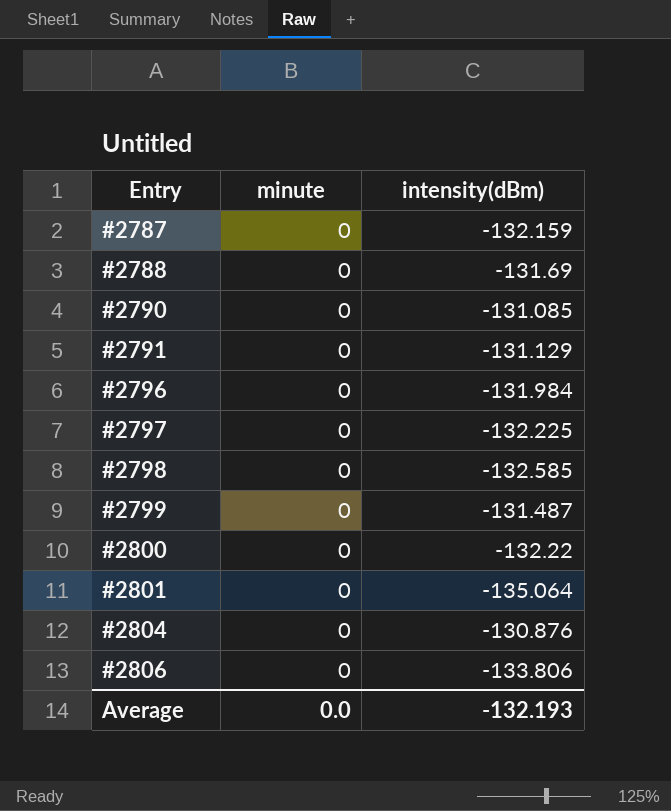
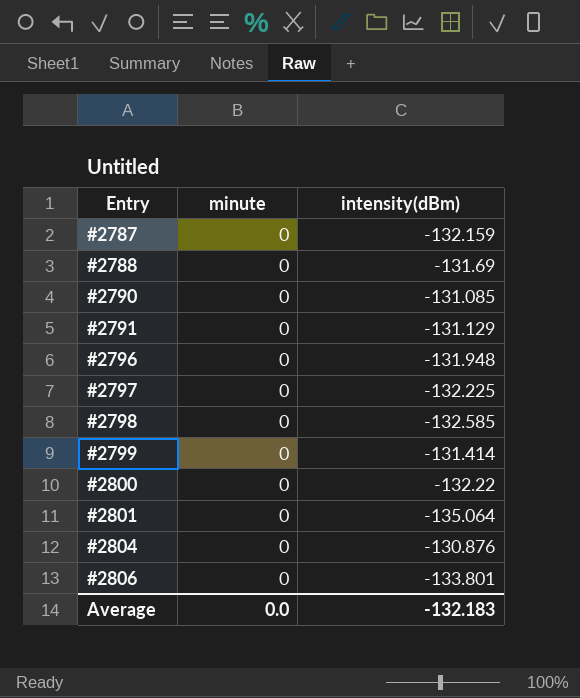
#2796 | intensity(dBm): -131.984 -> -131.948
#2799 | intensity(dBm): -131.487 -> -131.414
#2806 | intensity(dBm): -133.806 -> -133.801
Average | intensity(dBm): -132.193 -> -132.183

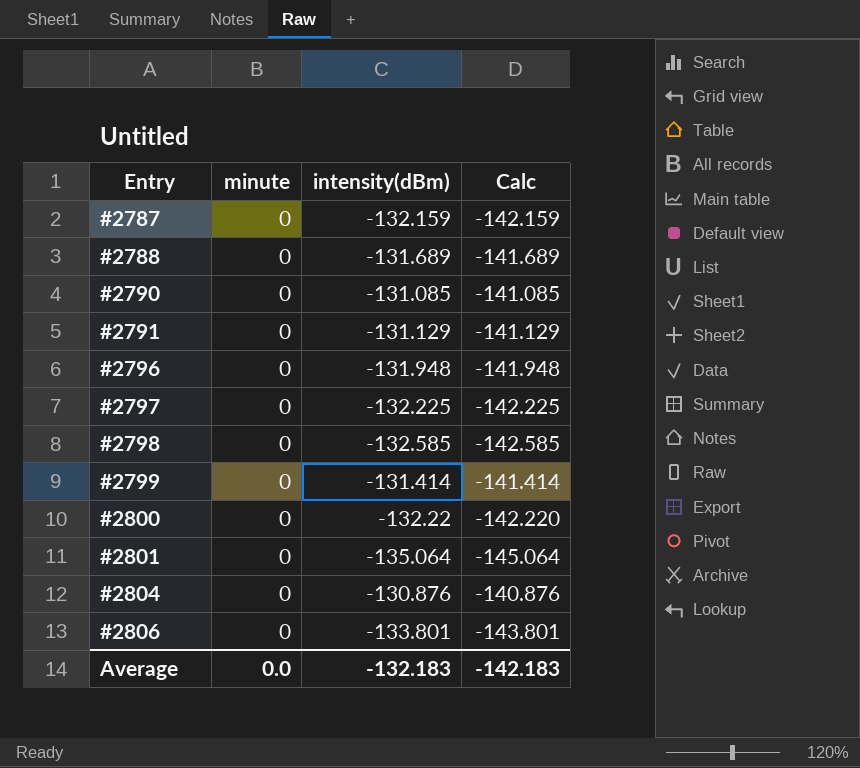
column Calc | formula: none -> [intensity(dBm)] - 10
#2788 | intensity(dBm): -131.69 -> -131.689

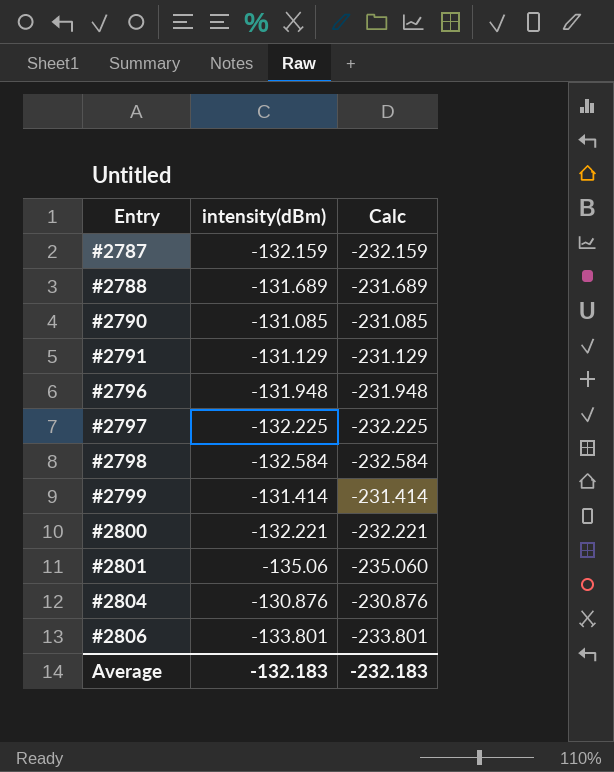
column minute | position: 2 -> none
column Calc | formula: [intensity(dBm)] - 10 -> [intensity(dBm)] - 100
#2798 | intensity(dBm): -132.585 -> -132.584
#2800 | intensity(dBm): -132.22 -> -132.221
#2801 | intensity(dBm): -135.064 -> -135.06
Average | Calc: -142.183 -> -232.183

